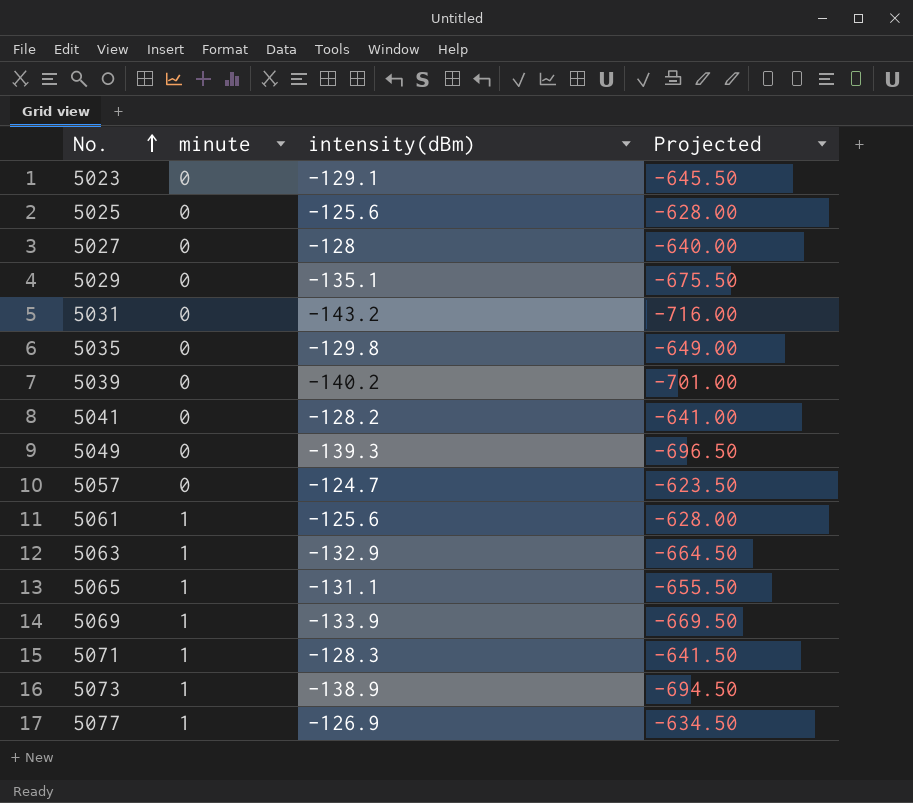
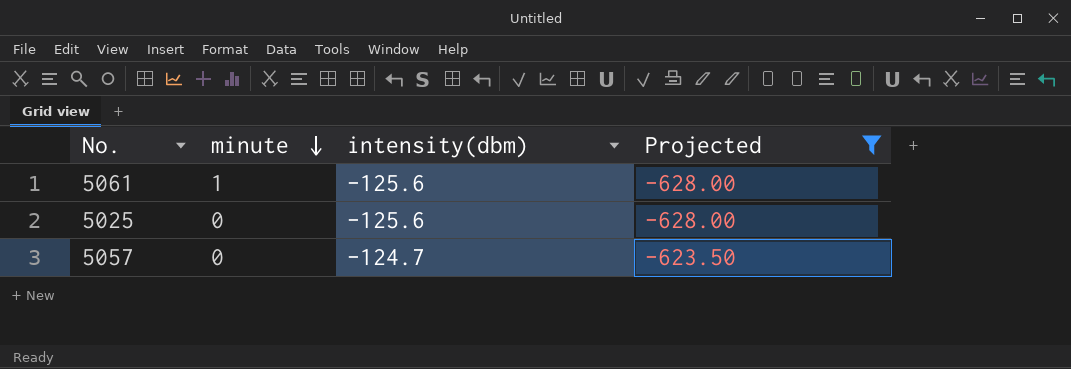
filter: none -> Projected >= -628.00
row order: No. ascending -> minute descending
column name: intensity(dBm) -> intensity(dbm)

